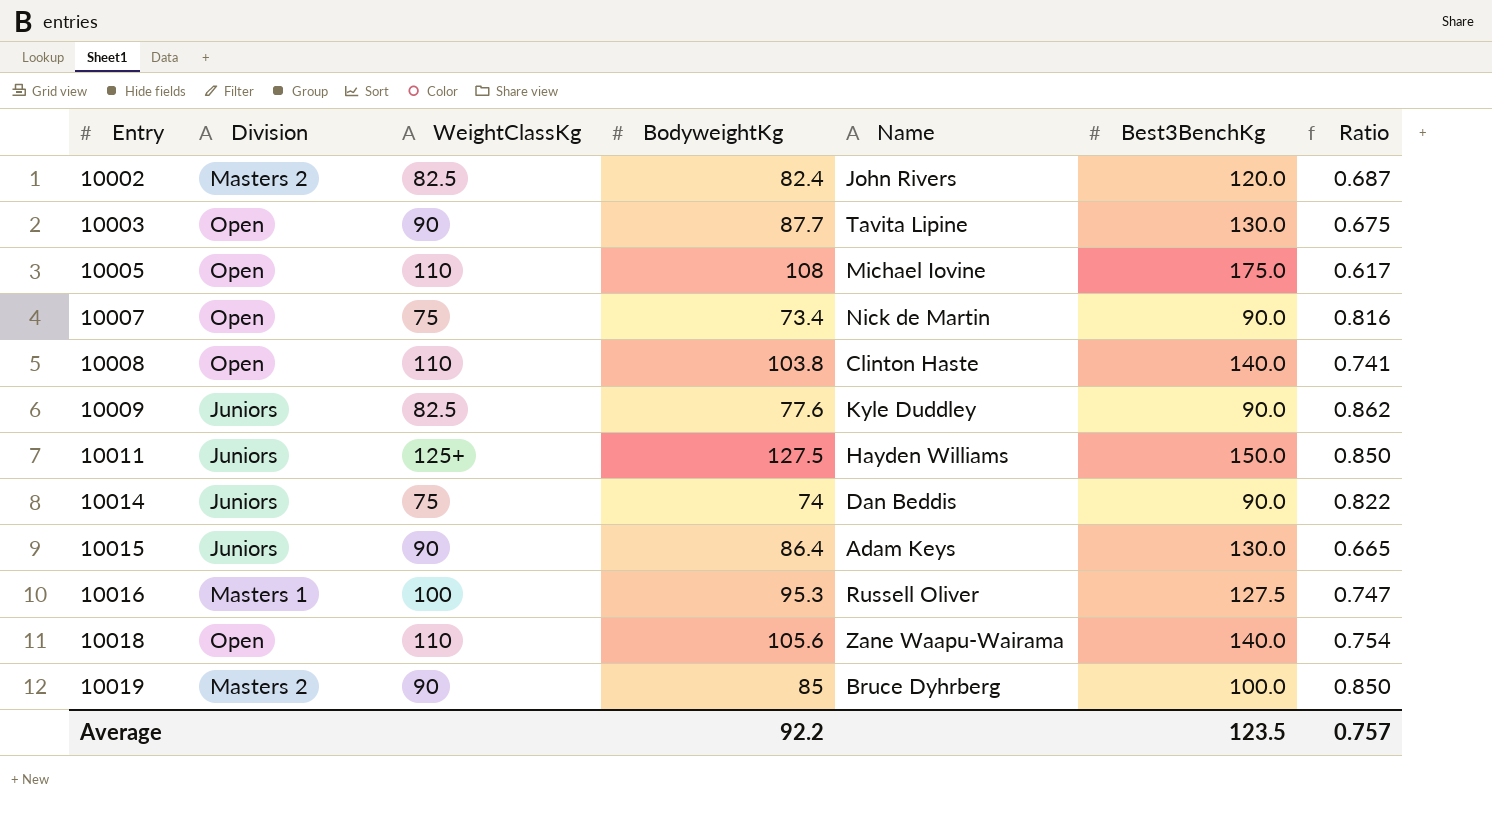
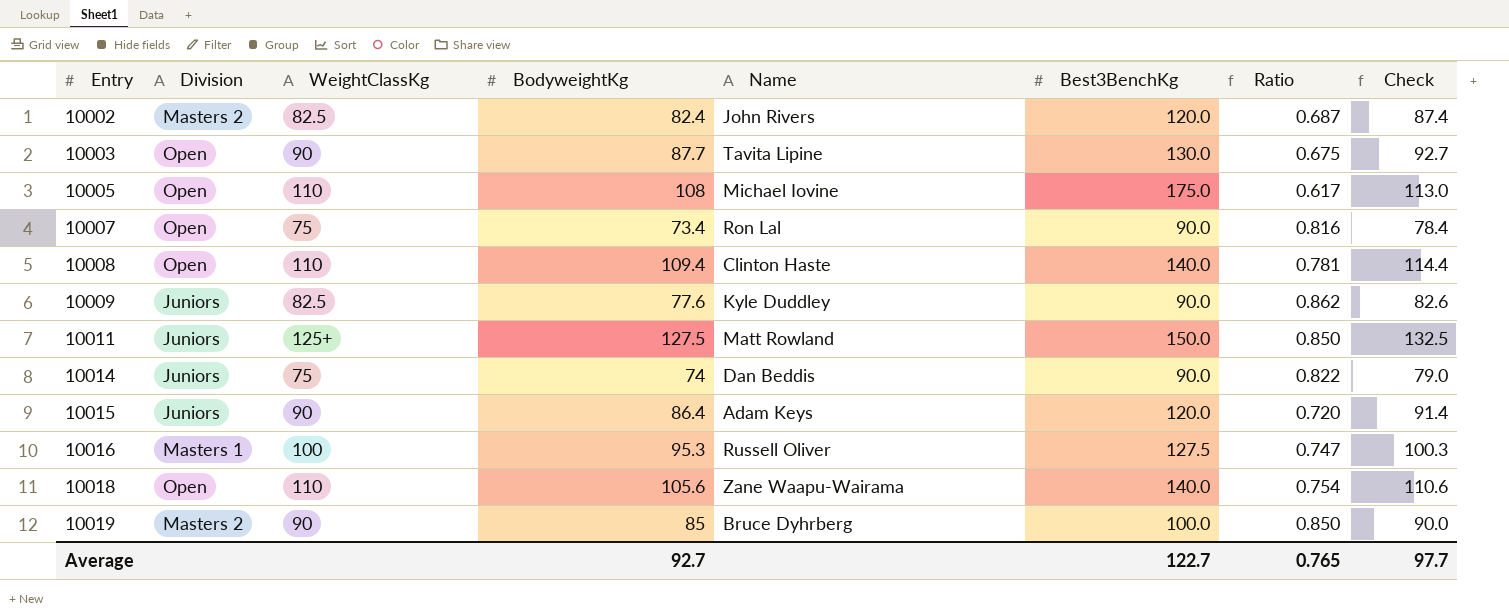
column Check | formula: none -> [BodyweightKg] + 5
10007 | Name: Nick de Martin -> Ron Lal
10008 | BodyweightKg: 103.8 -> 109.4
10008 | Ratio: 0.741 -> 0.781
10011 | Name: Hayden Williams -> Matt Rowland
10015 | Best3BenchKg: 130.0 -> 120.0
10015 | Ratio: 0.665 -> 0.720
Average | BodyweightKg: 92.2 -> 92.7
Average | Best3BenchKg: 123.5 -> 122.7
Average | Ratio: 0.757 -> 0.765

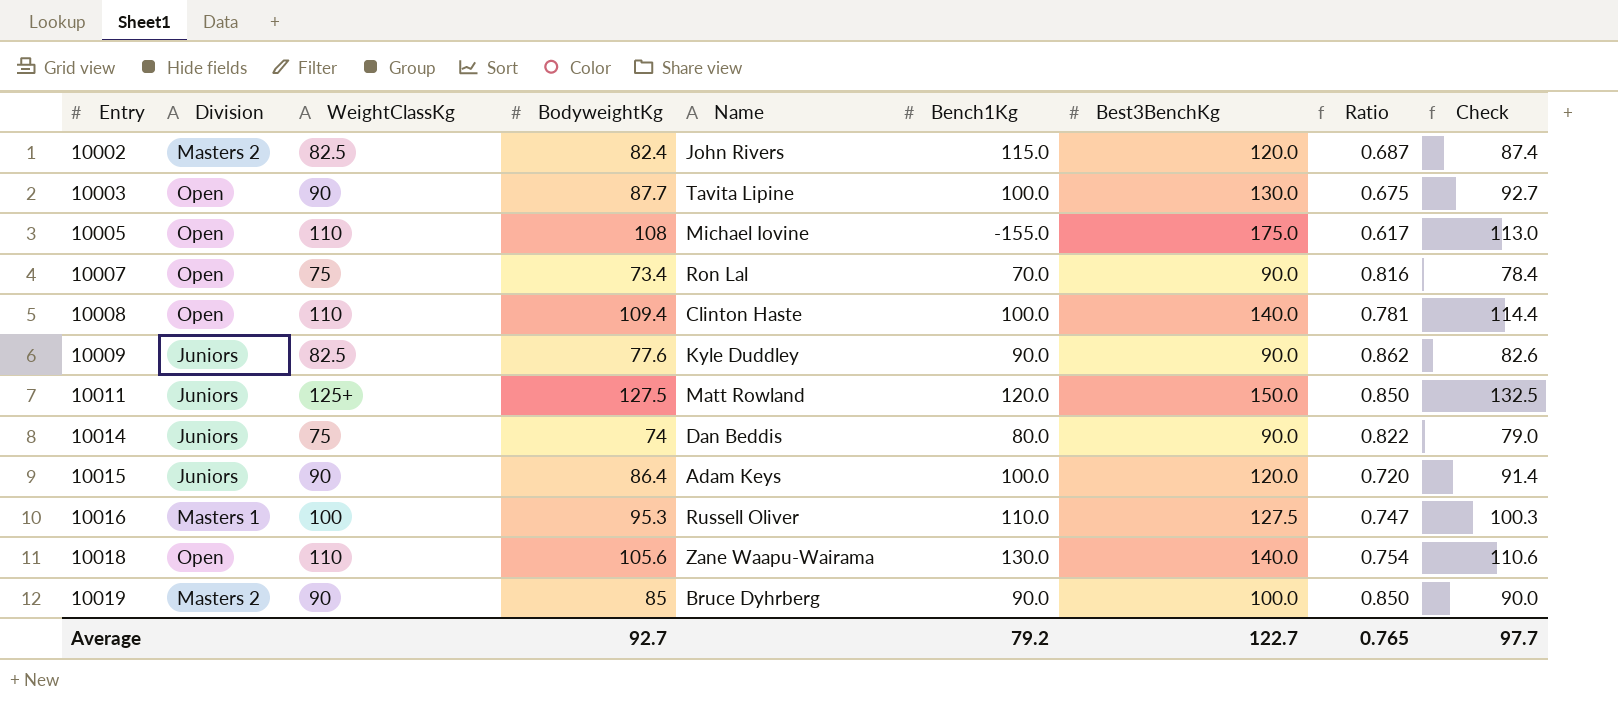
column Bench1Kg | position: none -> 6

